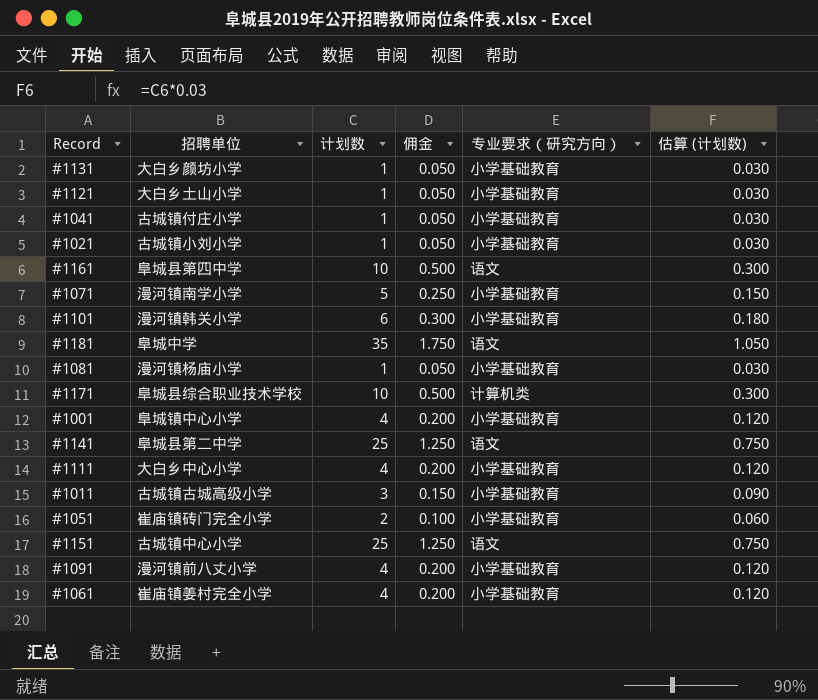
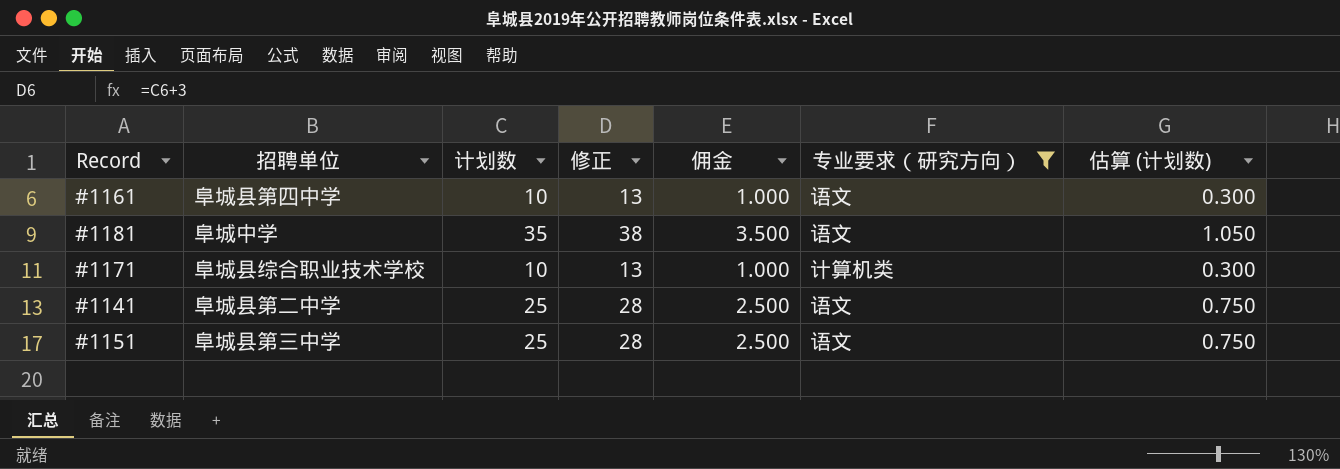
filter: none -> 专业要求（研究方向） != 小学基础教育
column 修正 | formula: none -> [计划数] + 3
column 佣金 | formula: [计划数] * 0.05 -> [计划数] * 0.1
#1151 | 招聘单位: 古城镇中心小学 -> 阜城县第三中学

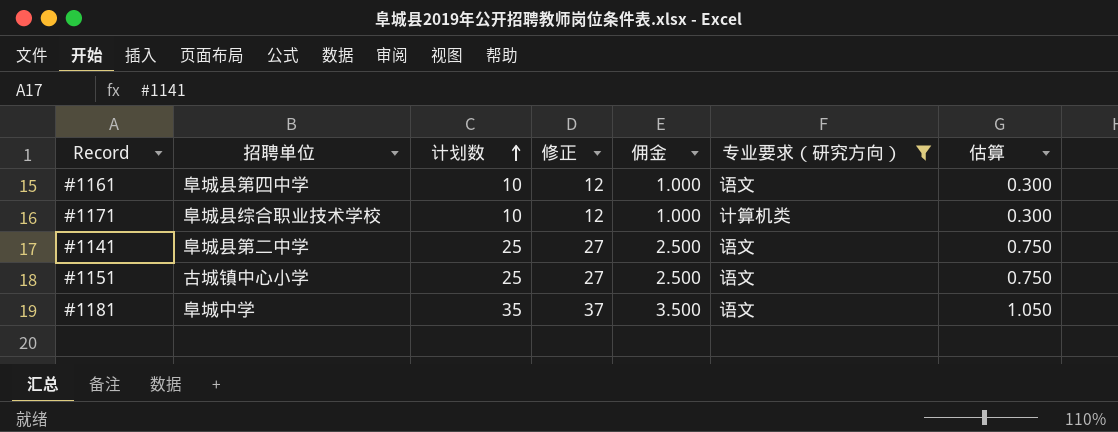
row order: none -> 计划数 ascending
column 修正 | formula: [计划数] + 3 -> [计划数] + 2
column name: 估算 (计划数) -> 估算
#1151 | 招聘单位: 阜城县第三中学 -> 古城镇中心小学

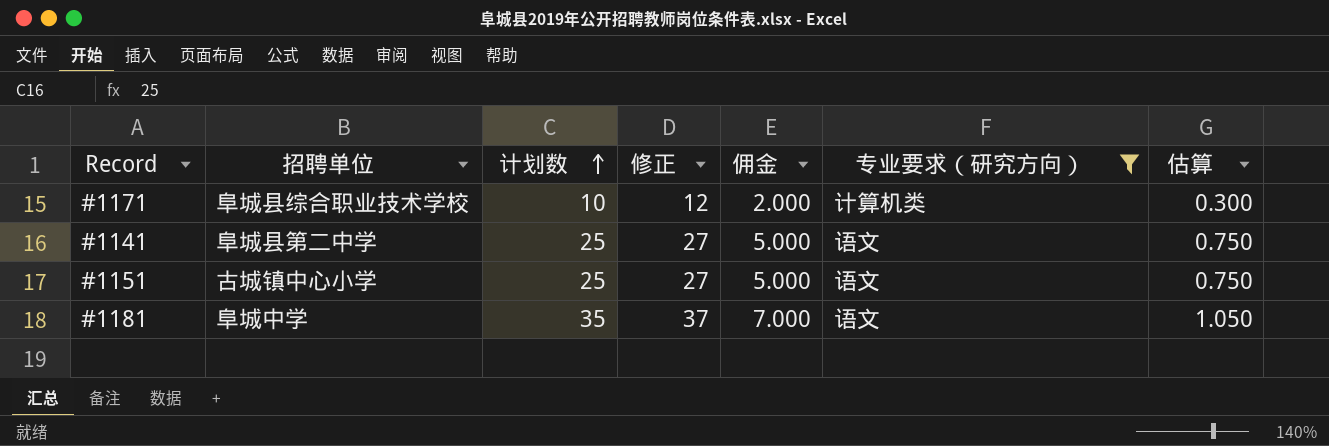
column 佣金 | formula: [计划数] * 0.1 -> [计划数] * 0.2
row #1161: 阜城县第四中学 | 10 | 12 | 1.000 | 语文 | 0.300 -> none

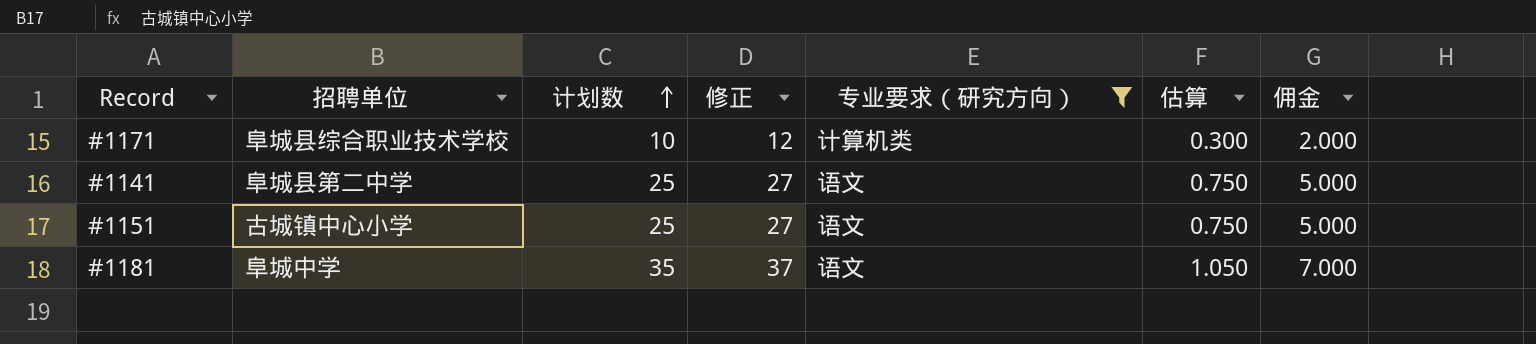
column 佣金 | position: 5 -> 7

